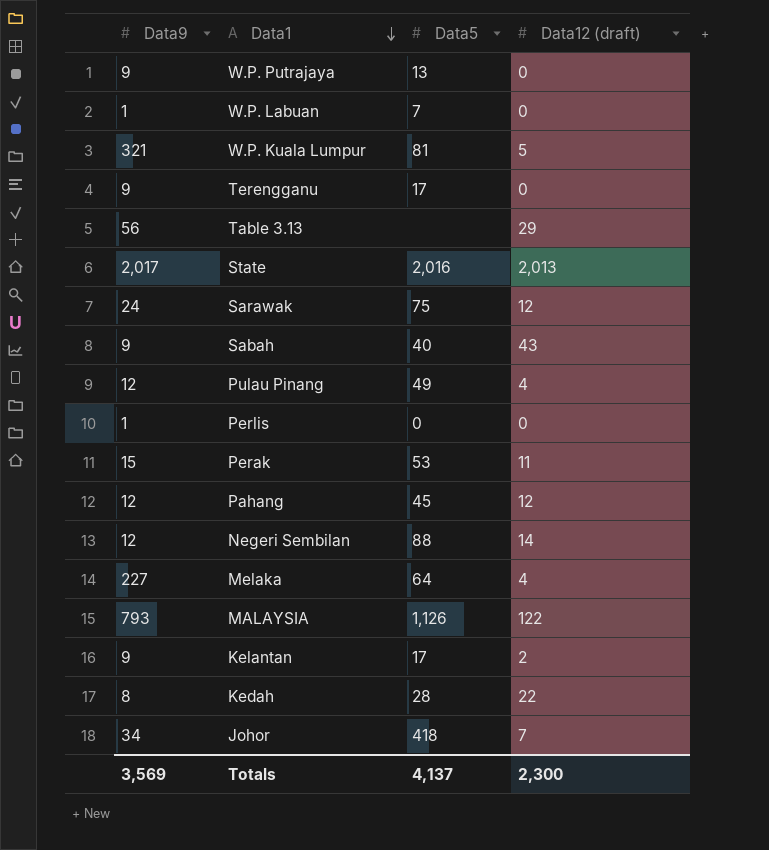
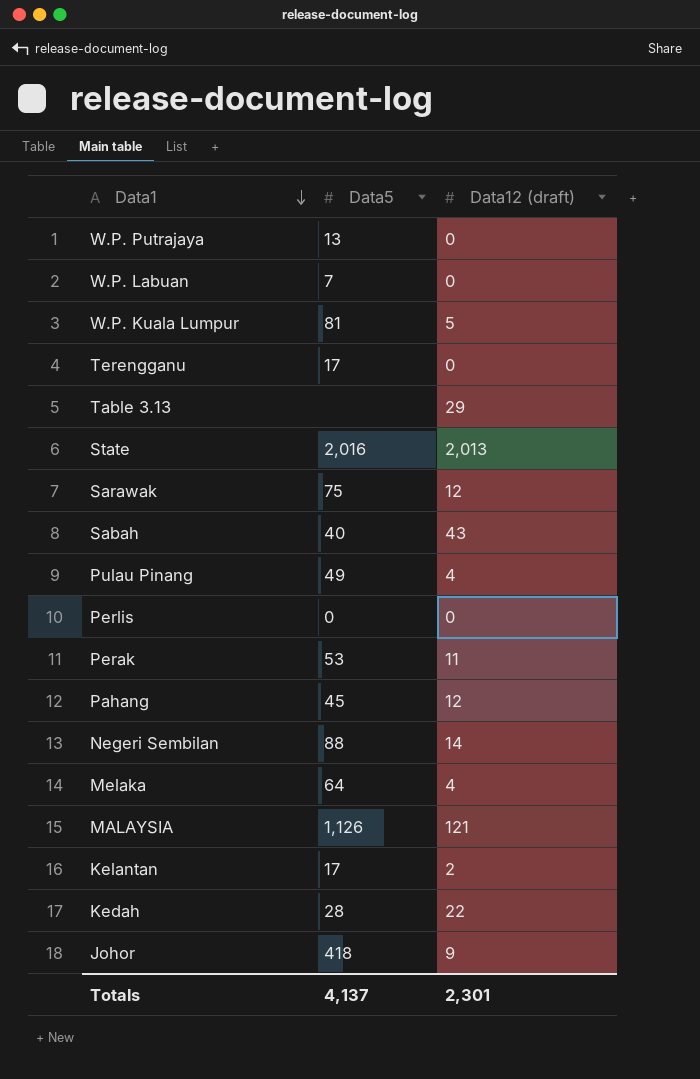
column Data9 | position: 1 -> none
MALAYSIA | Data12 (draft): 122 -> 121
Johor | Data12 (draft): 7 -> 9
Totals | Data12 (draft): 2,300 -> 2,301

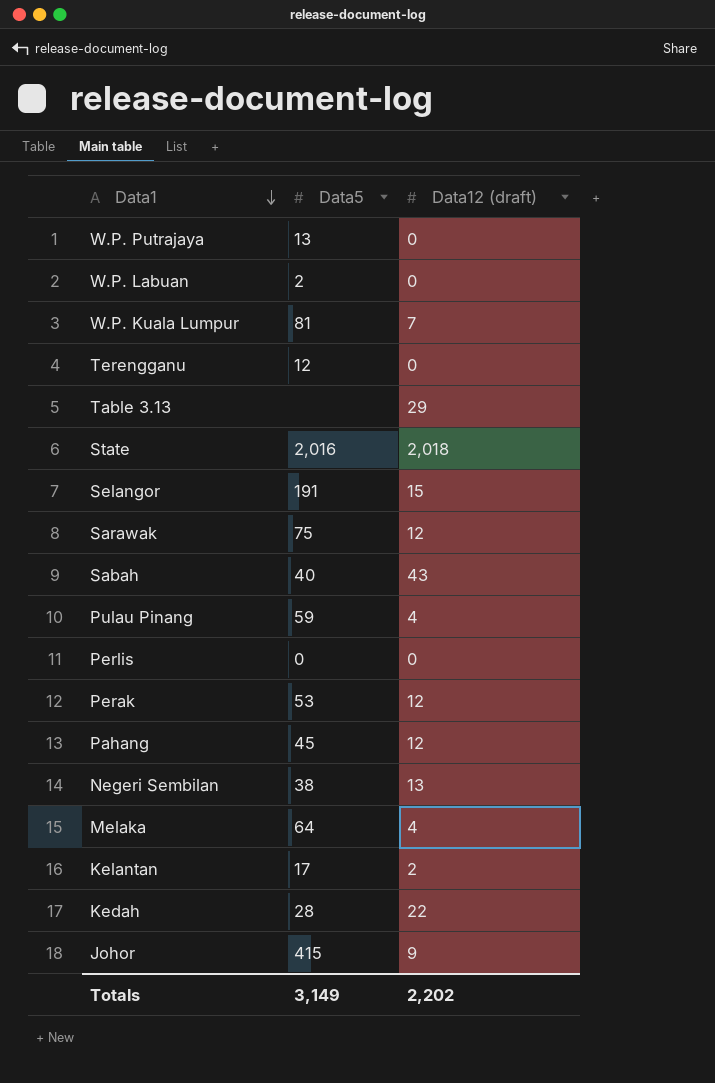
row MALAYSIA: 1,126 | 121 -> none
W.P. Labuan | Data5: 7 -> 2
W.P. Kuala Lumpur | Data12 (draft): 5 -> 7
Terengganu | Data5: 17 -> 12
State | Data12 (draft): 2,013 -> 2,018
row Selangor: none -> 191 | 15
Pulau Pinang | Data5: 49 -> 59
Perak | Data12 (draft): 11 -> 12
Negeri Sembilan | Data5: 88 -> 38
Negeri Sembilan | Data12 (draft): 14 -> 13
Johor | Data5: 418 -> 415
Totals | Data5: 4,137 -> 3,149
Totals | Data12 (draft): 2,301 -> 2,202

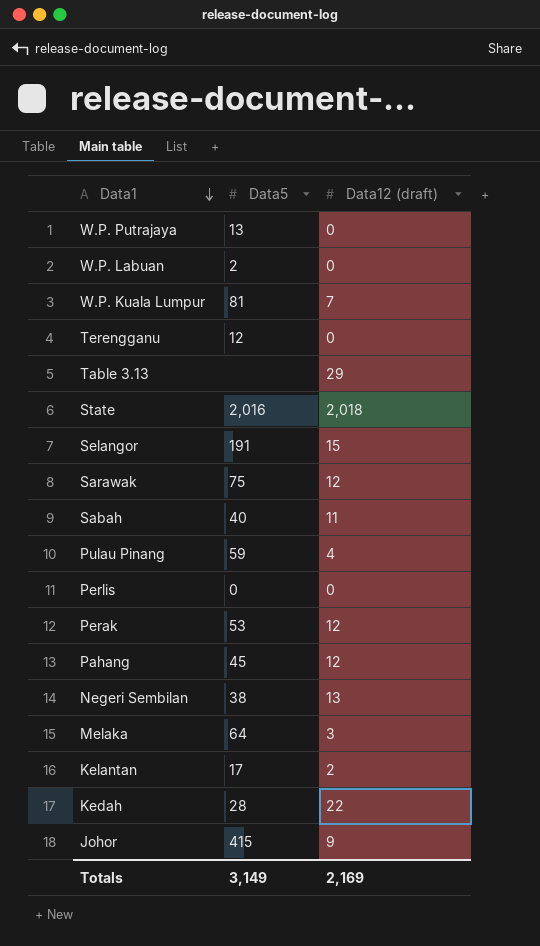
Sabah | Data12 (draft): 43 -> 11
Melaka | Data12 (draft): 4 -> 3
Totals | Data12 (draft): 2,202 -> 2,169

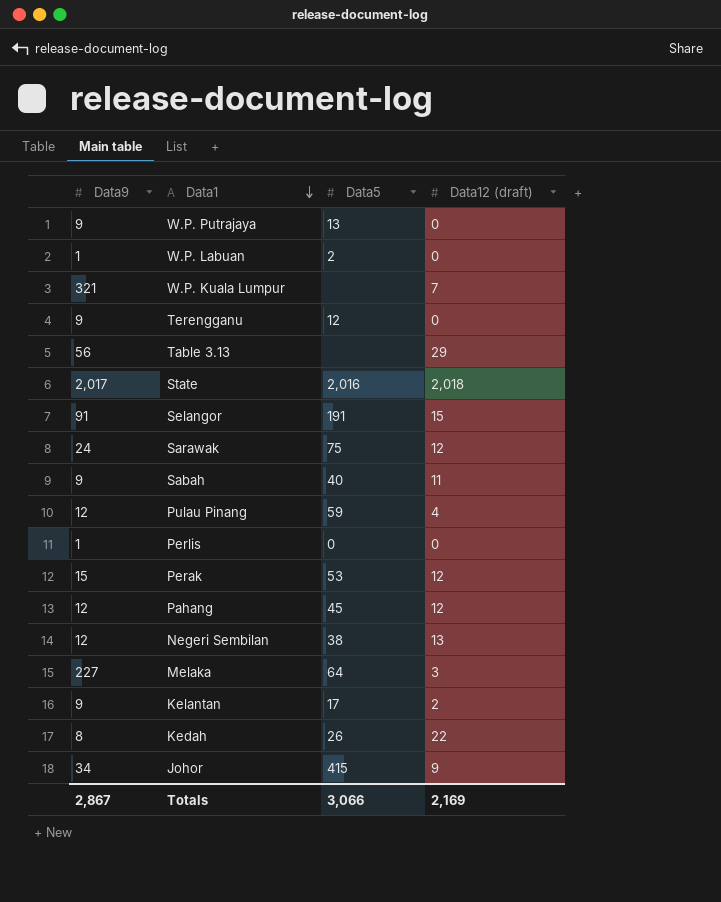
column Data9 | position: none -> 1
W.P. Kuala Lumpur | Data5: 81 -> none
Kedah | Data5: 28 -> 26
Totals | Data5: 3,149 -> 3,066

